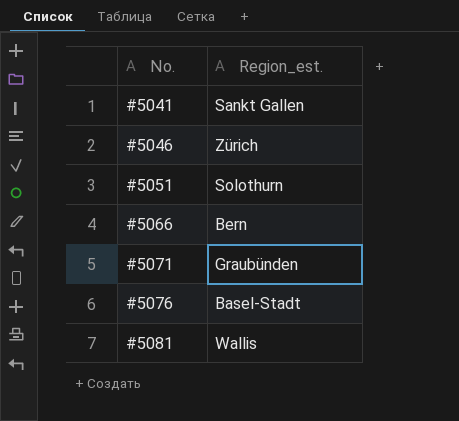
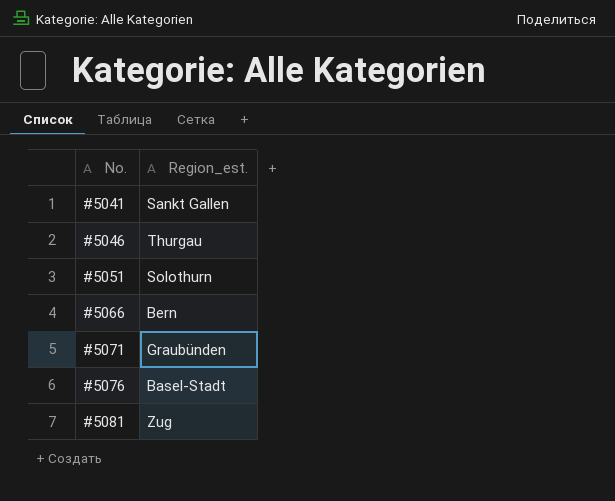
#5046 | Region_est.: Zürich -> Thurgau
#5081 | Region_est.: Wallis -> Zug

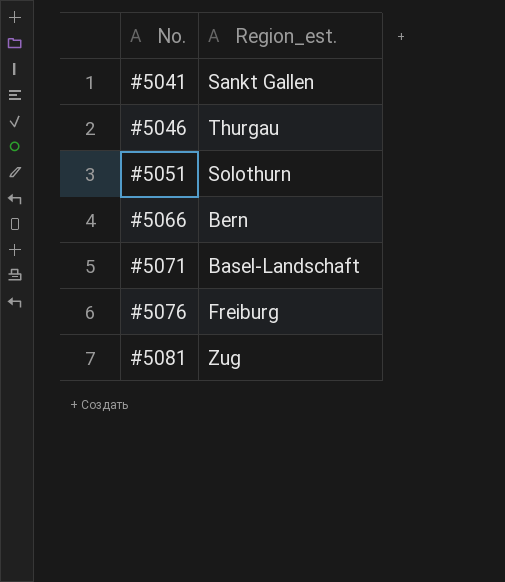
#5071 | Region_est.: Graubünden -> Basel-Landschaft
#5076 | Region_est.: Basel-Stadt -> Freiburg

